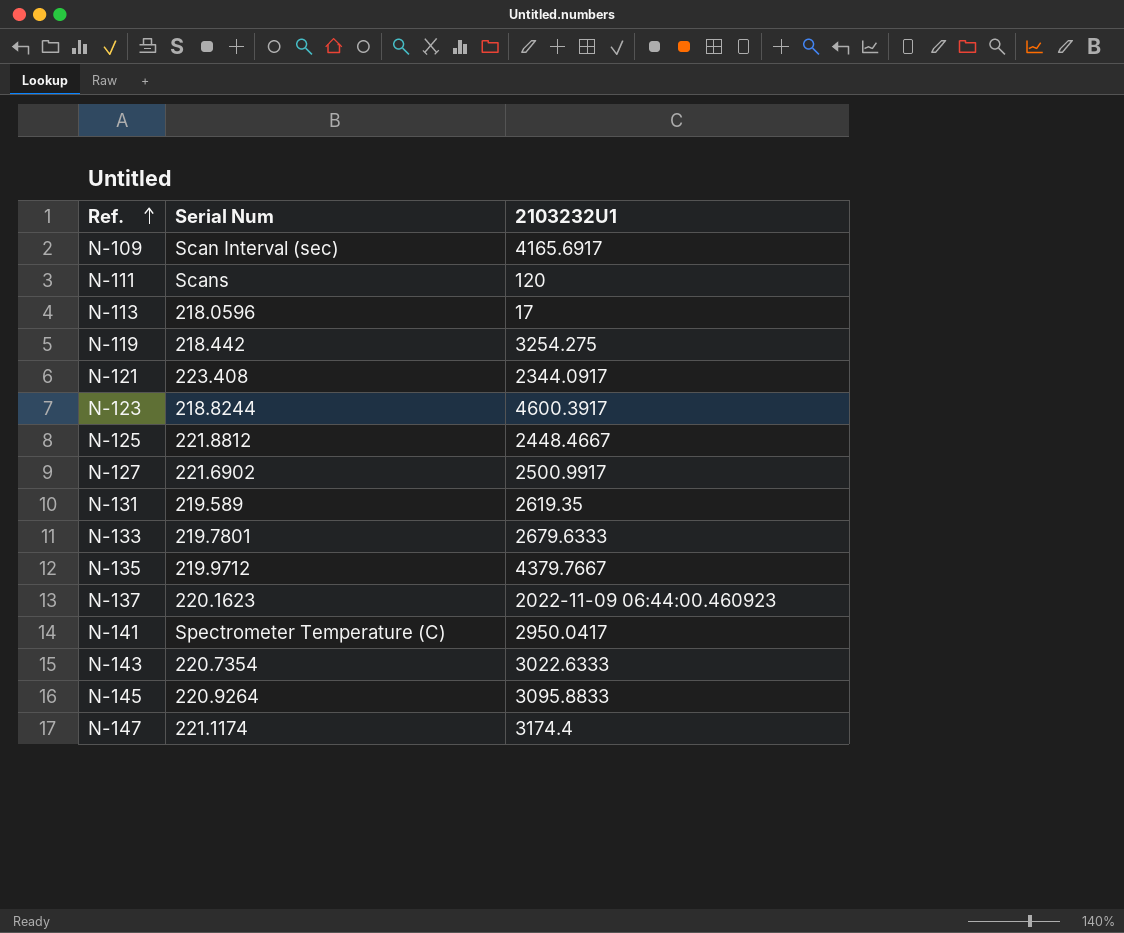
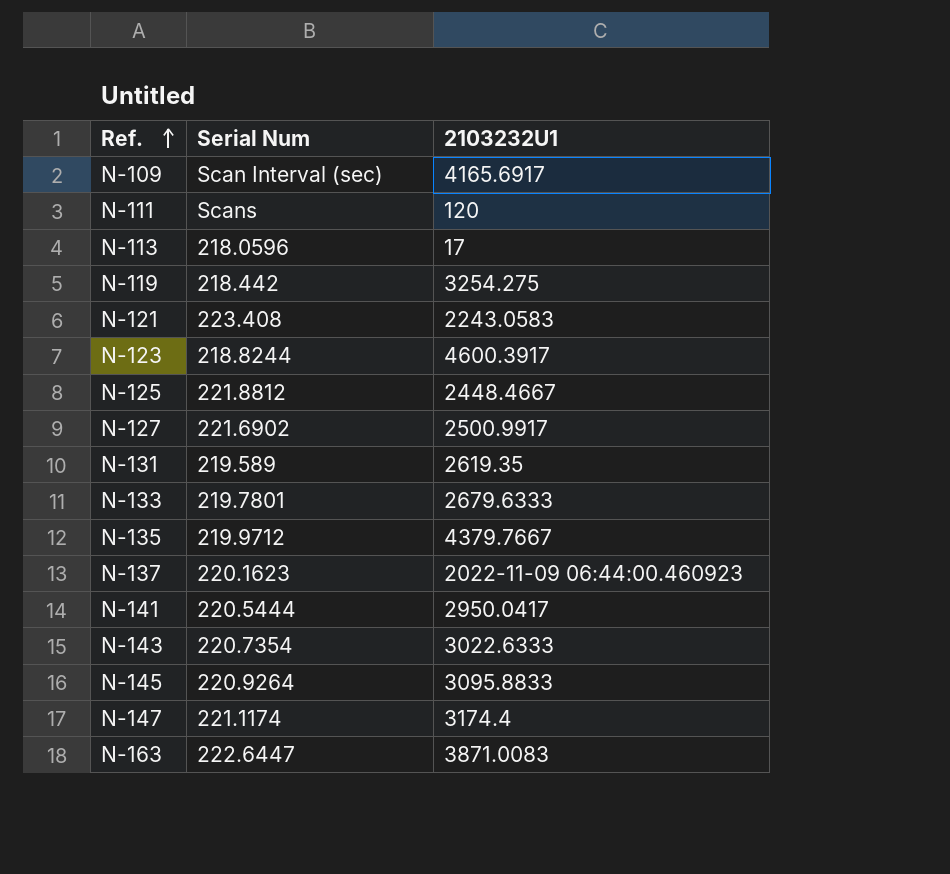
N-121 | 2103232U1: 2344.0917 -> 2243.0583
N-141 | Serial Num: Spectrometer Temperature (C) -> 220.5444
row N-163: none -> 222.6447 | 3871.0083

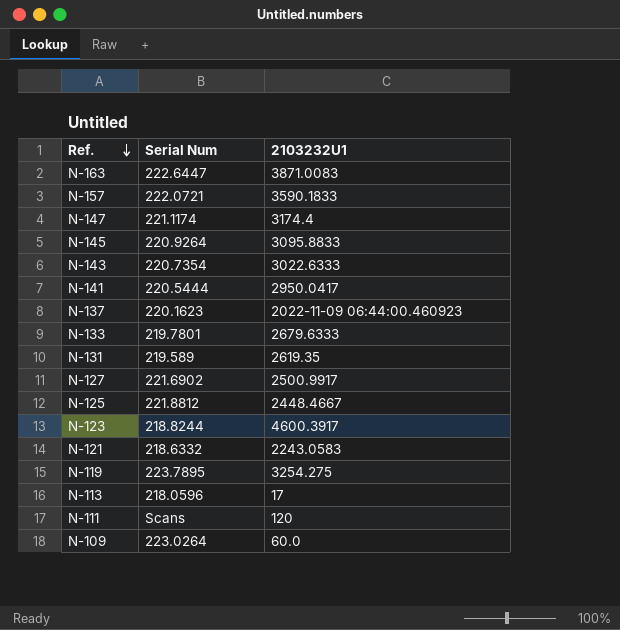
row order: Ref. ascending -> Ref. descending
row N-135: 219.9712 | 4379.7667 -> none
row N-157: none -> 222.0721 | 3590.1833
N-121 | Serial Num: 223.408 -> 218.6332
N-119 | Serial Num: 218.442 -> 223.7895
N-109 | Serial Num: Scan Interval (sec) -> 223.0264
N-109 | 2103232U1: 4165.6917 -> 60.0

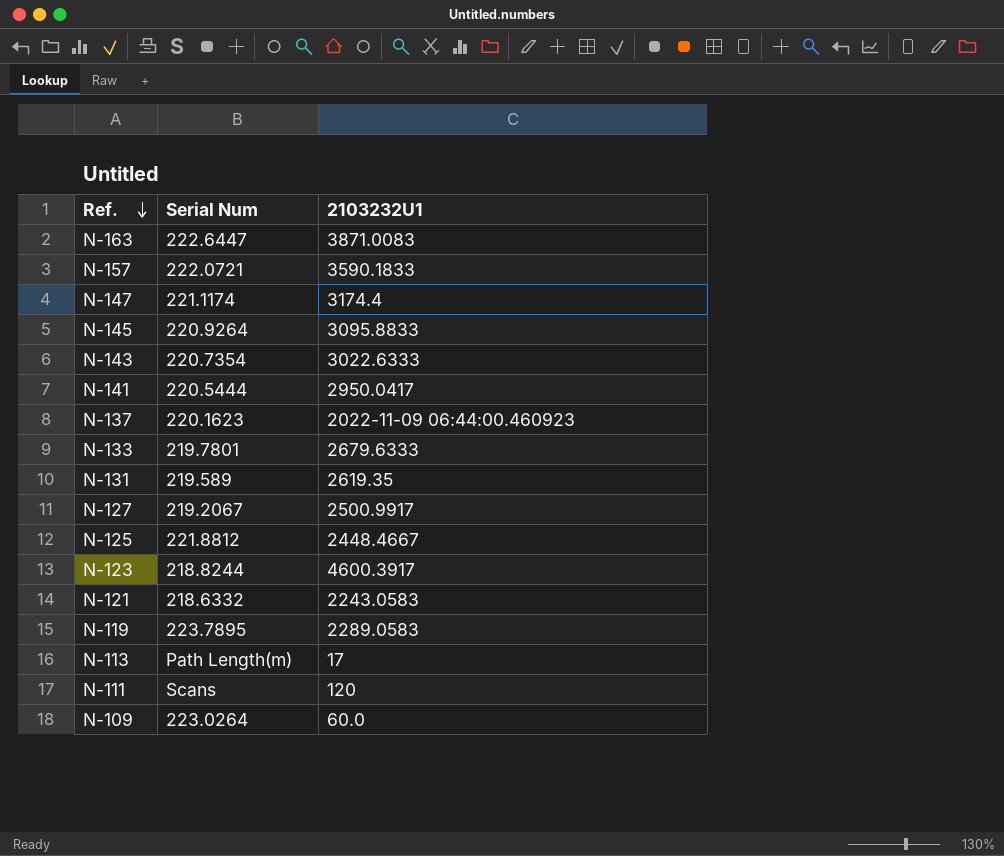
N-127 | Serial Num: 221.6902 -> 219.2067
N-119 | 2103232U1: 3254.275 -> 2289.0583
N-113 | Serial Num: 218.0596 -> Path Length(m)

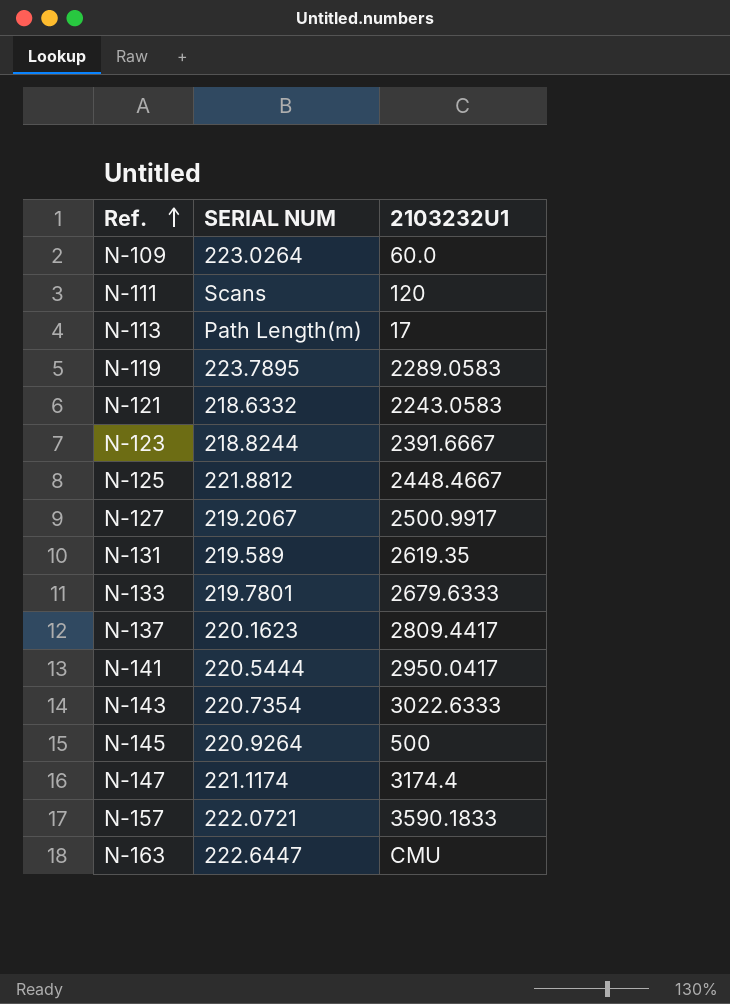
row order: Ref. descending -> Ref. ascending
column name: Serial Num -> SERIAL NUM
N-123 | 2103232U1: 4600.3917 -> 2391.6667
N-137 | 2103232U1: 2022-11-09 06:44:00.460923 -> 2809.4417
N-145 | 2103232U1: 3095.8833 -> 500
N-163 | 2103232U1: 3871.0083 -> CMU

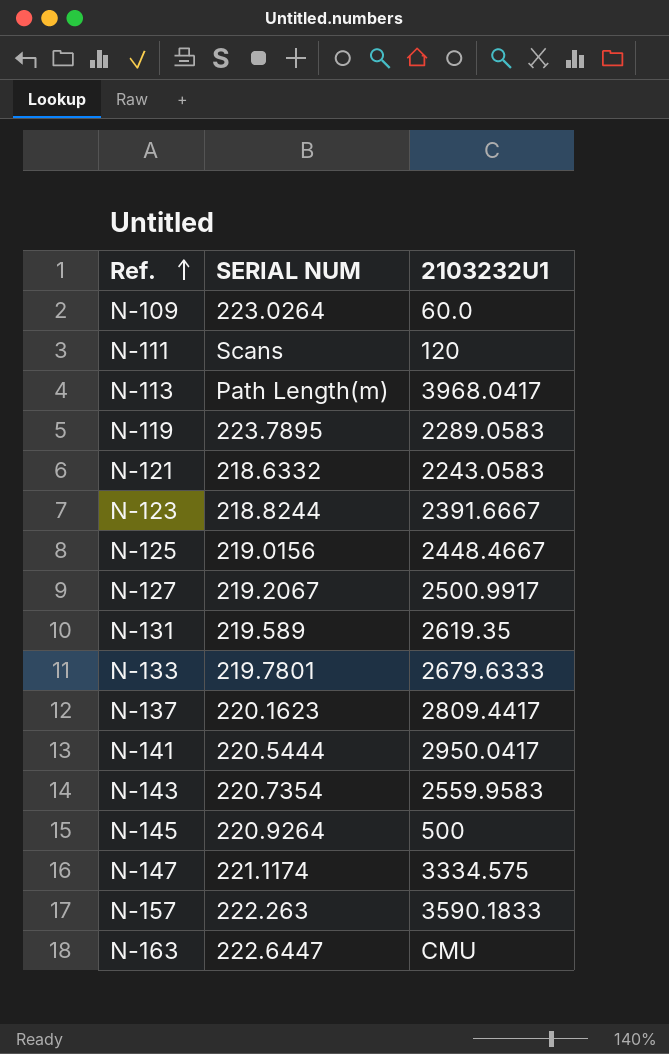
N-113 | 2103232U1: 17 -> 3968.0417
N-125 | SERIAL NUM: 221.8812 -> 219.0156
N-143 | 2103232U1: 3022.6333 -> 2559.9583
N-147 | 2103232U1: 3174.4 -> 3334.575
N-157 | SERIAL NUM: 222.0721 -> 222.263

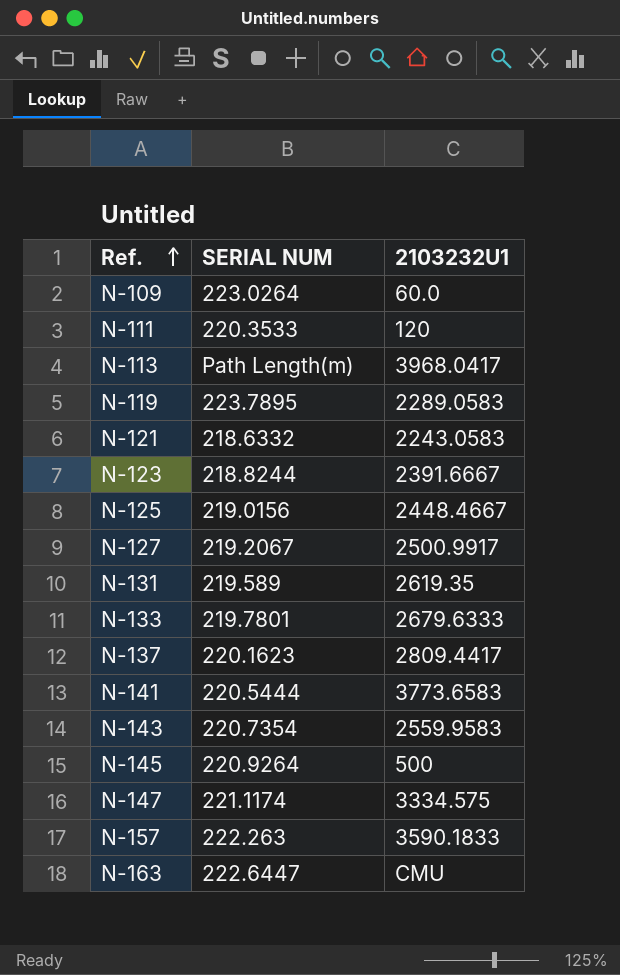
N-111 | SERIAL NUM: Scans -> 220.3533
N-141 | 2103232U1: 2950.0417 -> 3773.6583

